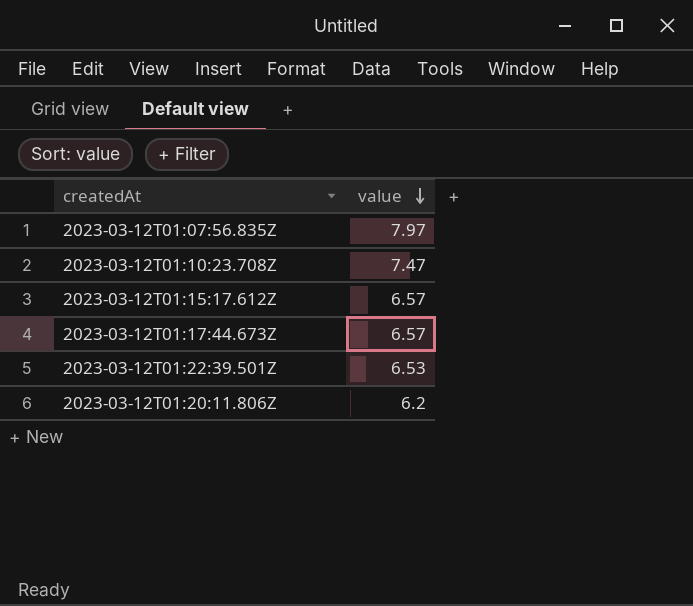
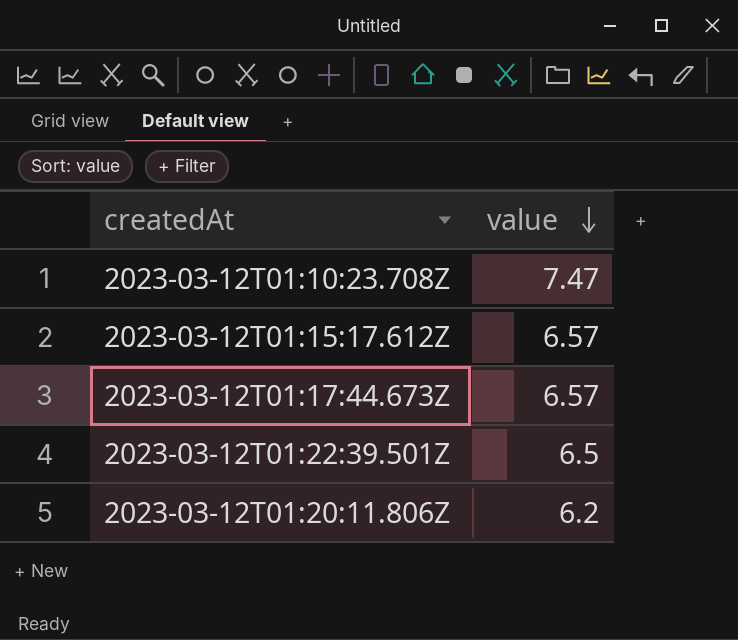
row 2023-03-12T01:07:56.835Z: 7.97 -> none
2023-03-12T01:22:39.501Z | value: 6.53 -> 6.5

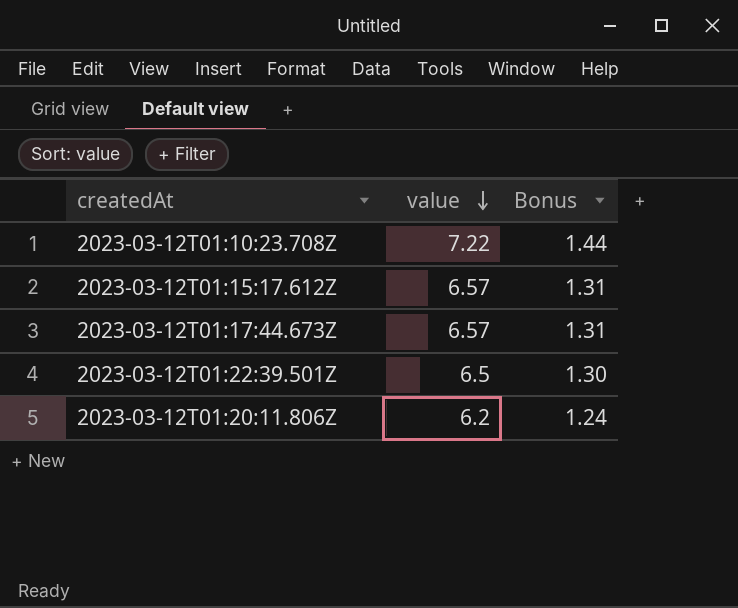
column Bonus | formula: none -> [value] * 0.2
2023-03-12T01:10:23.708Z | value: 7.47 -> 7.22

